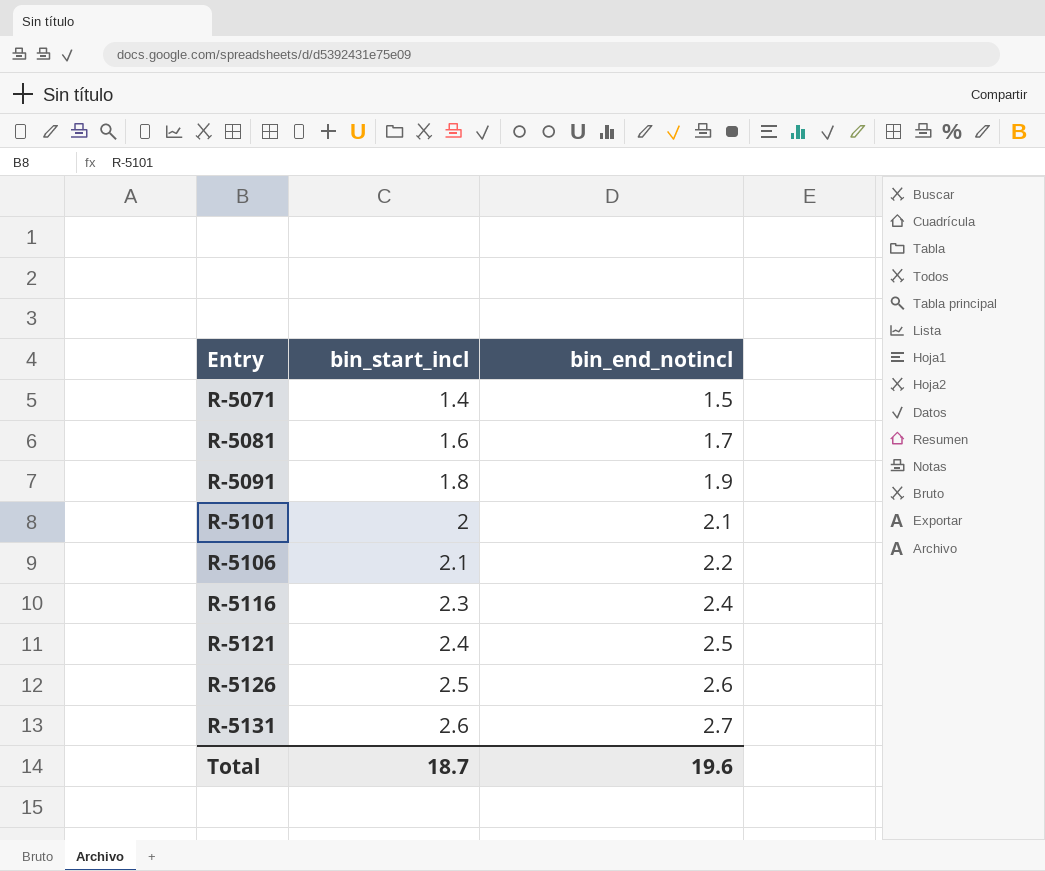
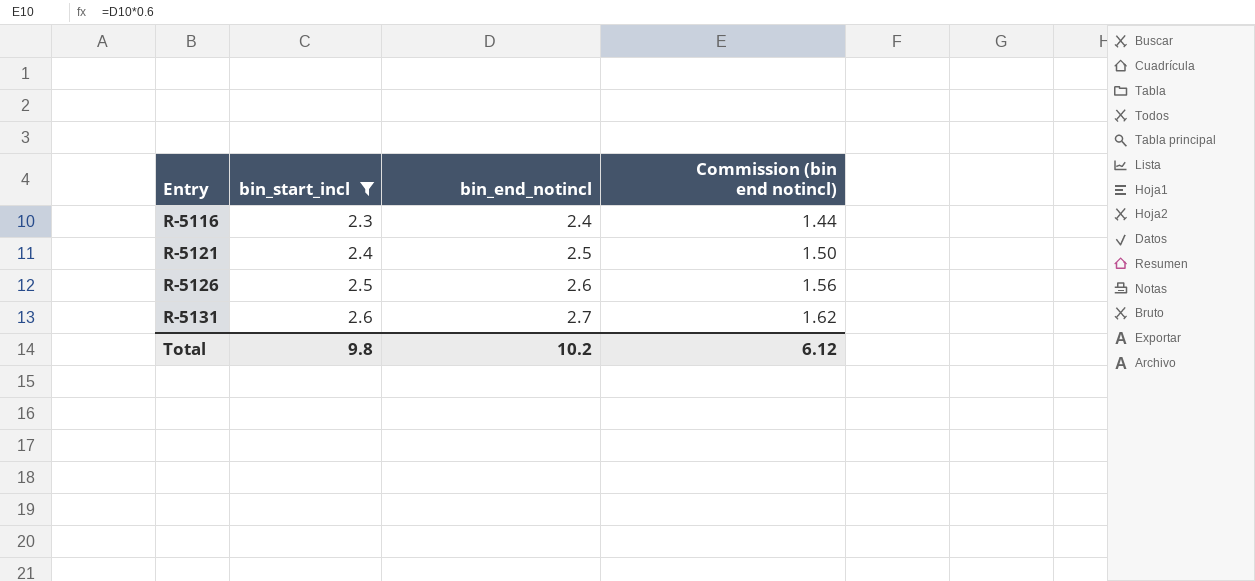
filter: none -> bin_start_incl >= 2.3
column Commission (bin end notincl) | formula: none -> [bin_end_notincl] * 0.6
Total | bin_start_incl: 18.7 -> 9.8
Total | bin_end_notincl: 19.6 -> 10.2

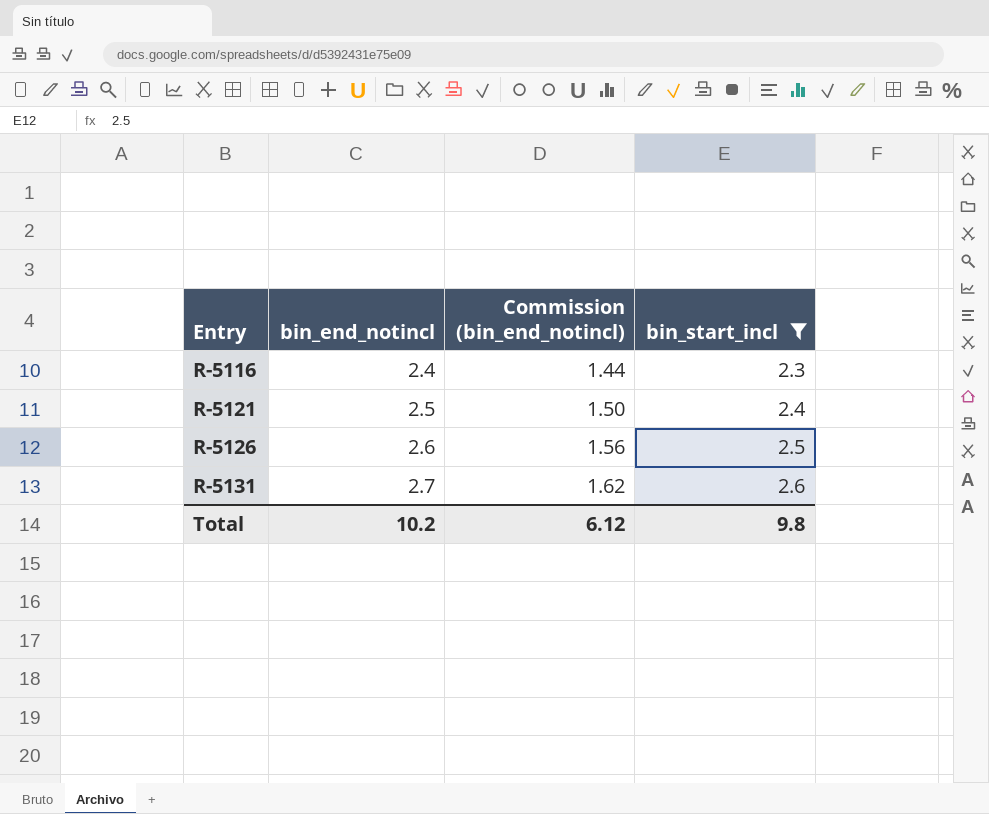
column name: Commission (bin end notincl) -> Commission (bin_end_notincl)
column bin_start_incl | position: 2 -> 4

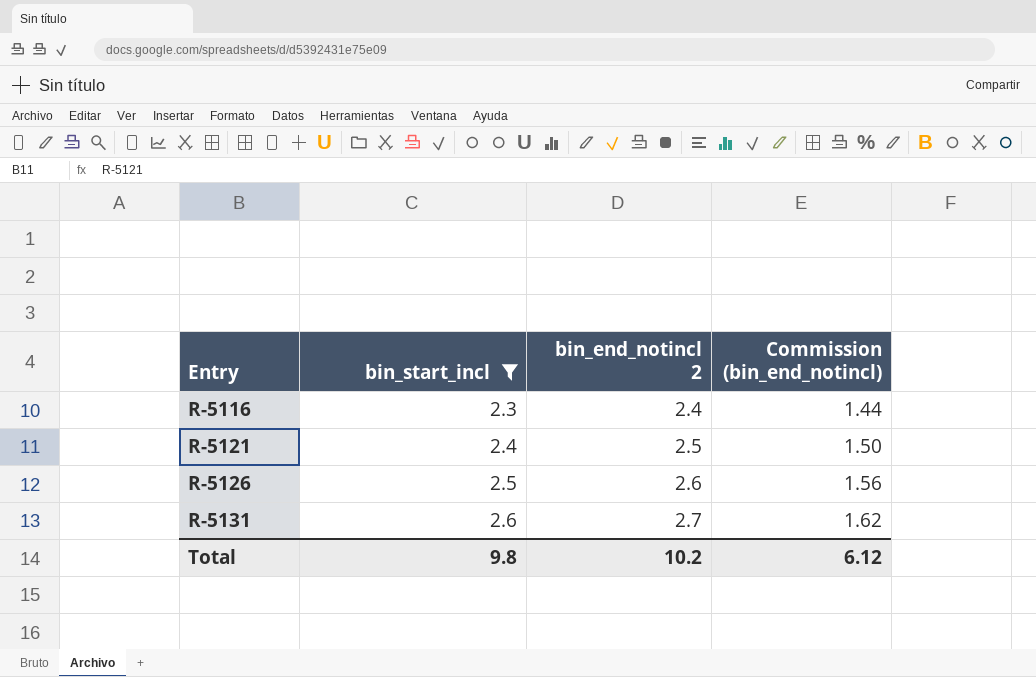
column bin_start_incl | position: 4 -> 2
column name: bin_end_notincl -> bin_end_notincl 2

